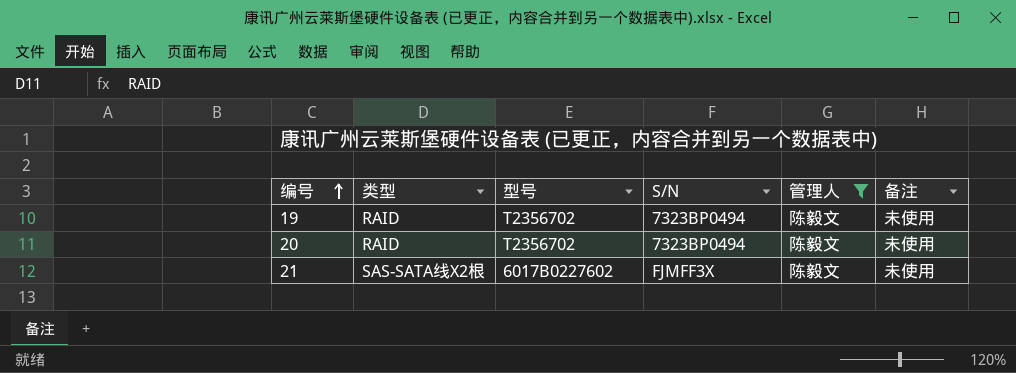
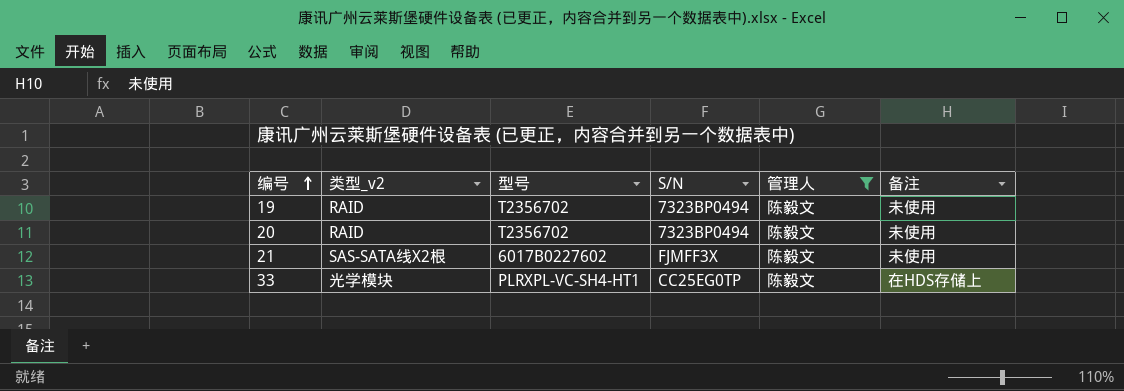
column name: 类型 -> 类型_v2
row 33: none -> 光学模块 | PLRXPL-VC-SH4-HT1 | CC25EG0TP | 陈毅文 | 在HDS存储上

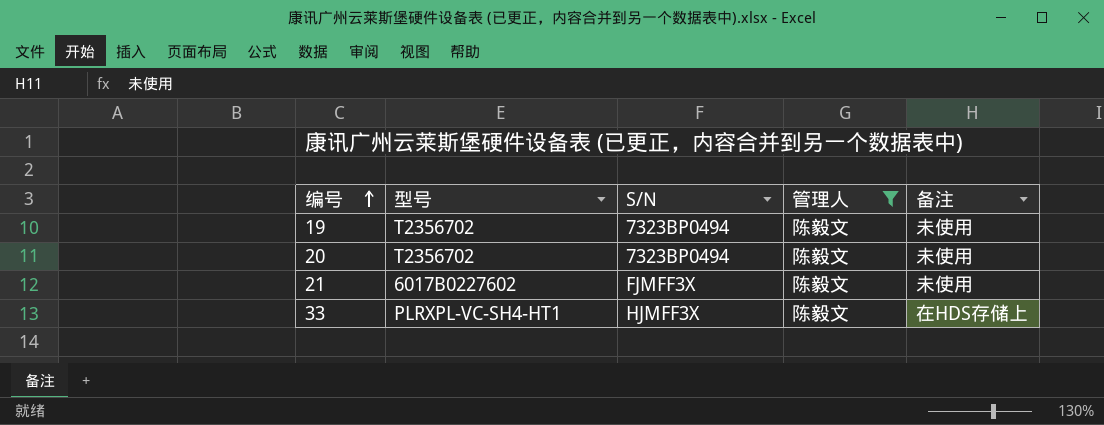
column 类型_v2 | position: 2 -> none
33 | S/N: CC25EG0TP -> HJMFF3X

